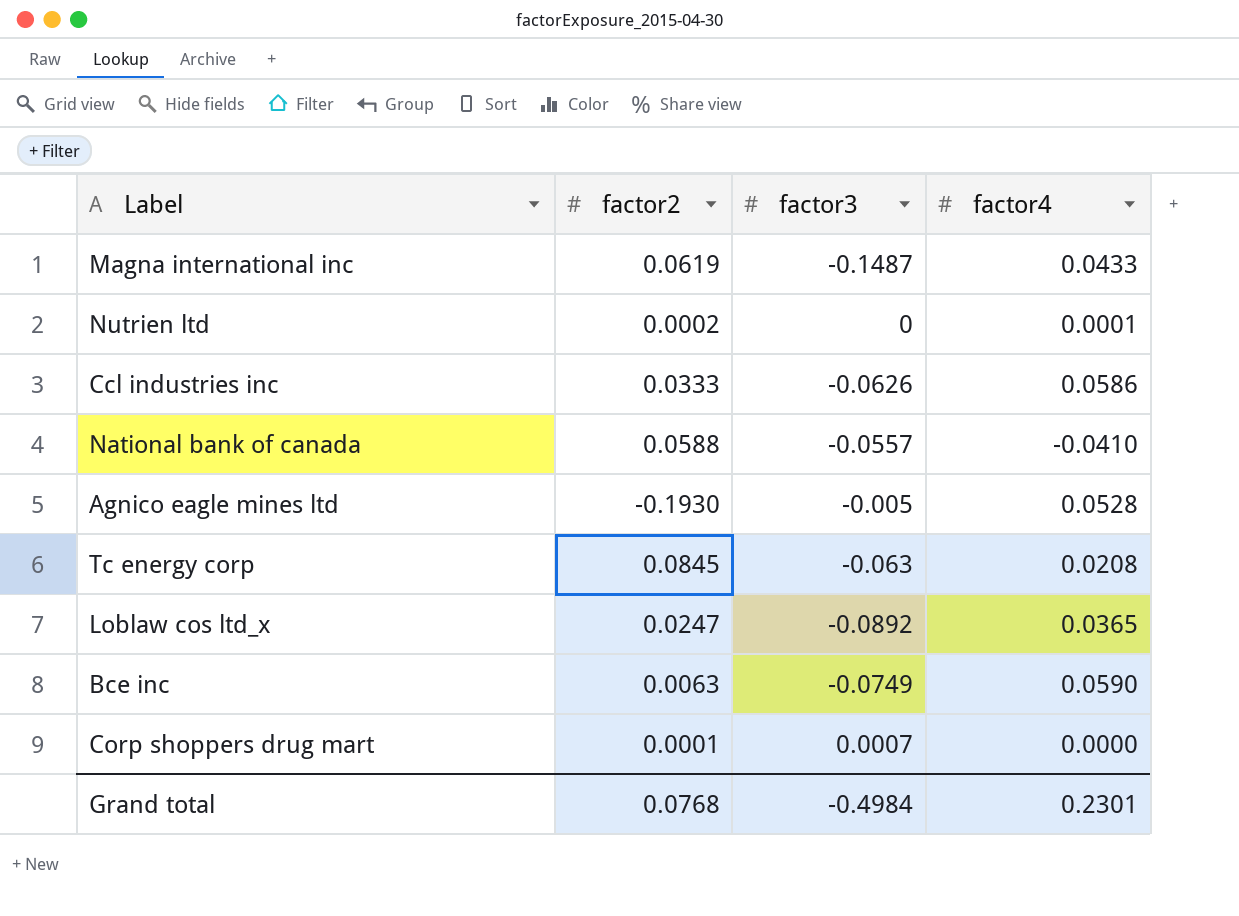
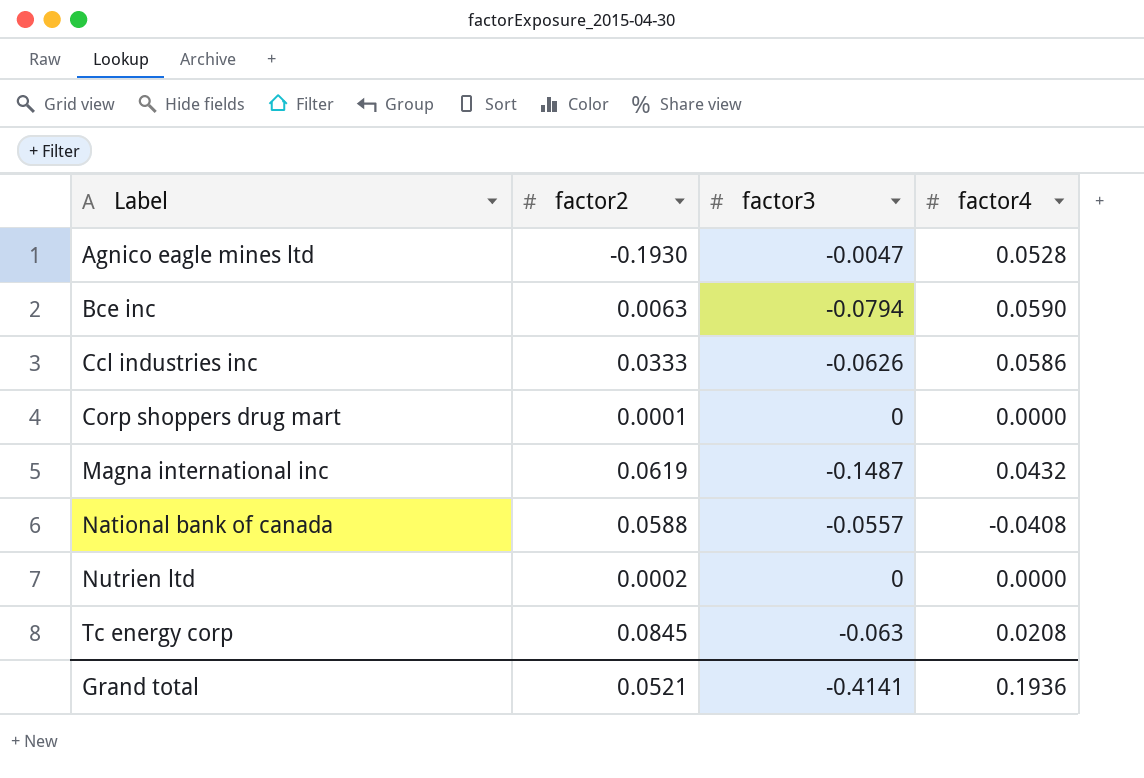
row order: none -> Label ascending
row Loblaw cos ltd_x: 0.0247 | -0.0892 | 0.0365 -> none
Agnico eagle mines ltd | factor3: -0.005 -> -0.0047
Bce inc | factor3: -0.0749 -> -0.0794
Corp shoppers drug mart | factor3: 0.0007 -> 0
Magna international inc | factor4: 0.0433 -> 0.0432
National bank of canada | factor4: -0.0410 -> -0.0408
Nutrien ltd | factor4: 0.0001 -> 0.0000
Grand total | factor2: 0.0768 -> 0.0521
Grand total | factor3: -0.4984 -> -0.4141
Grand total | factor4: 0.2301 -> 0.1936

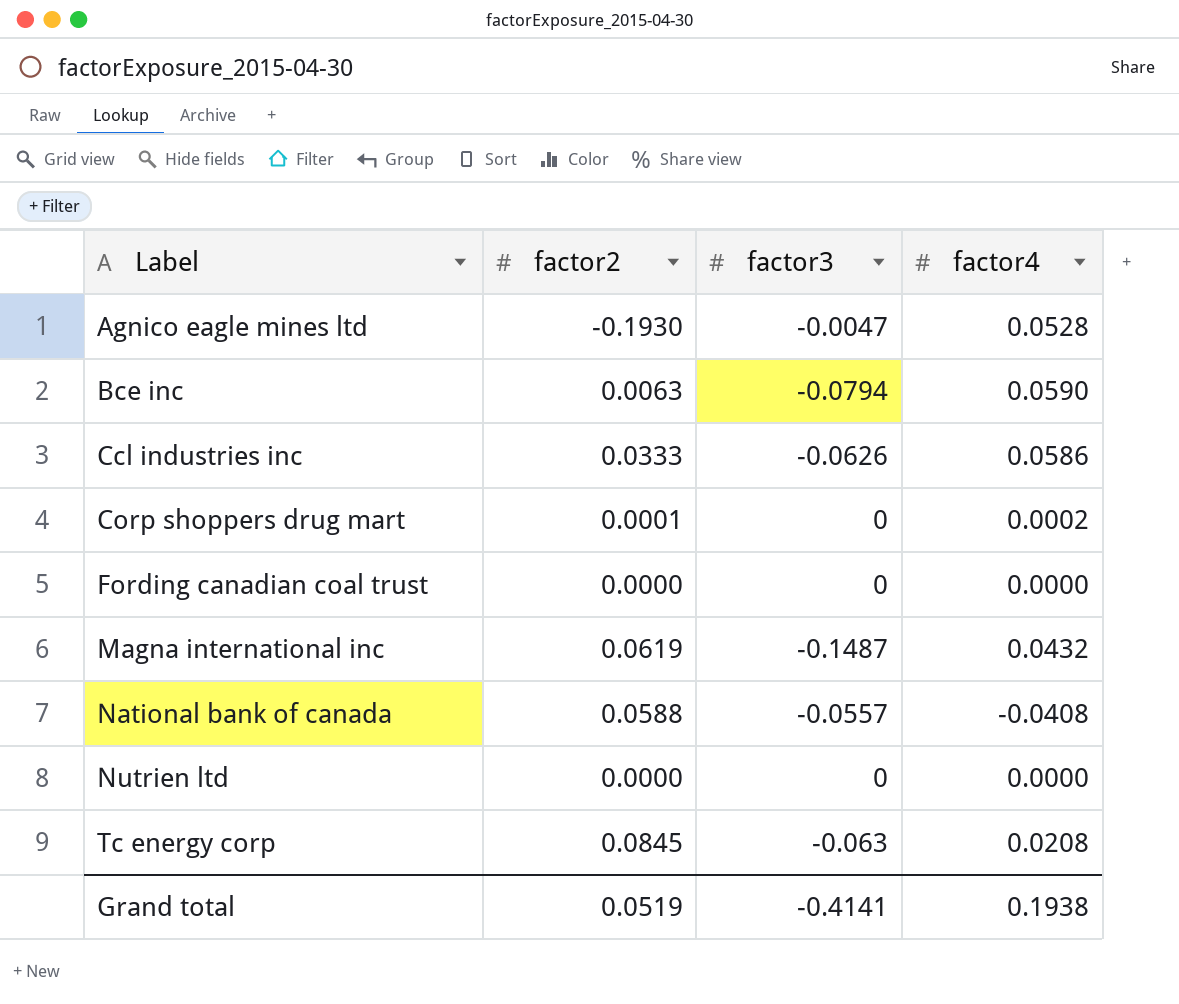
Corp shoppers drug mart | factor4: 0.0000 -> 0.0002
row Fording canadian coal trust: none -> 0.0000 | 0 | 0.0000
Nutrien ltd | factor2: 0.0002 -> 0.0000
Grand total | factor2: 0.0521 -> 0.0519
Grand total | factor4: 0.1936 -> 0.1938

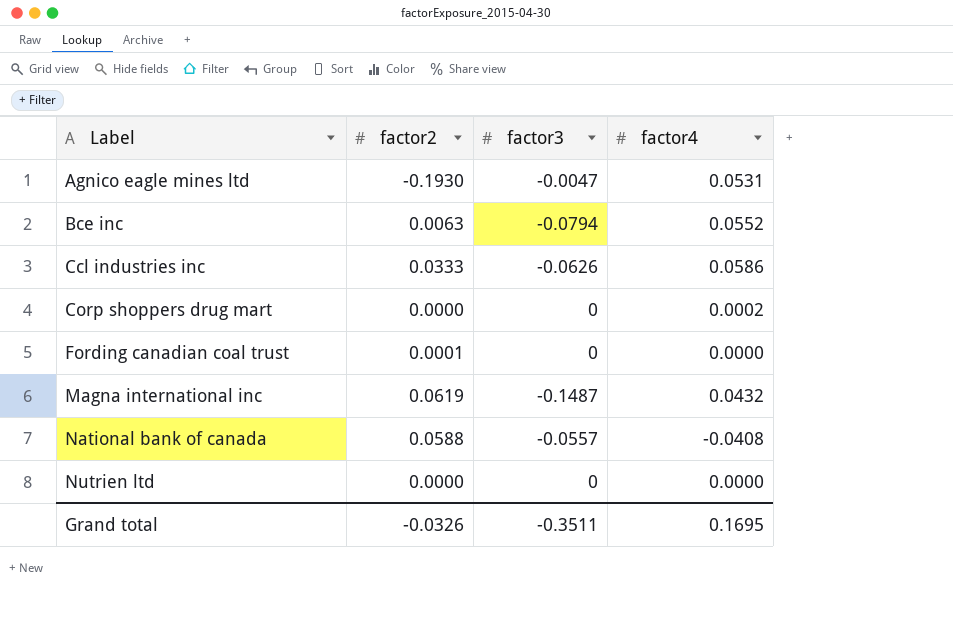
row Tc energy corp: 0.0845 | -0.063 | 0.0208 -> none
Agnico eagle mines ltd | factor4: 0.0528 -> 0.0531
Bce inc | factor4: 0.0590 -> 0.0552
Corp shoppers drug mart | factor2: 0.0001 -> 0.0000
Fording canadian coal trust | factor2: 0.0000 -> 0.0001
Grand total | factor2: 0.0519 -> -0.0326
Grand total | factor3: -0.4141 -> -0.3511
Grand total | factor4: 0.1938 -> 0.1695

